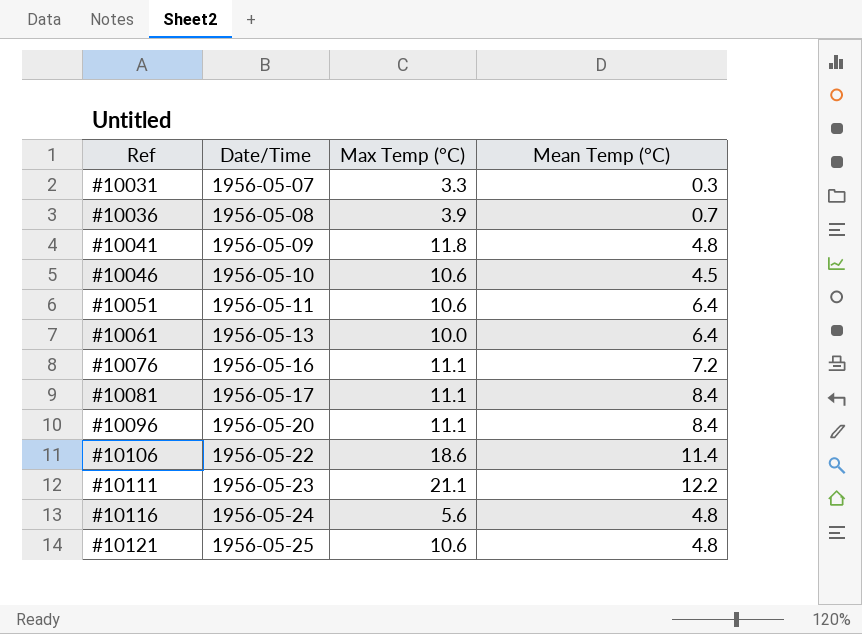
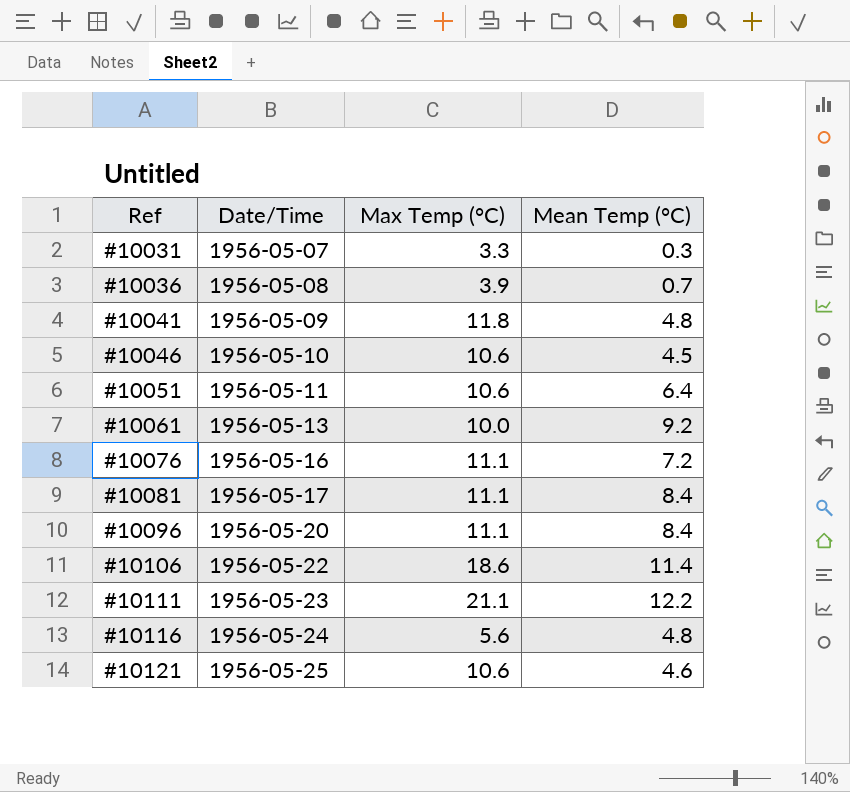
#10061 | Mean Temp (°C): 6.4 -> 9.2
#10121 | Mean Temp (°C): 4.8 -> 4.6

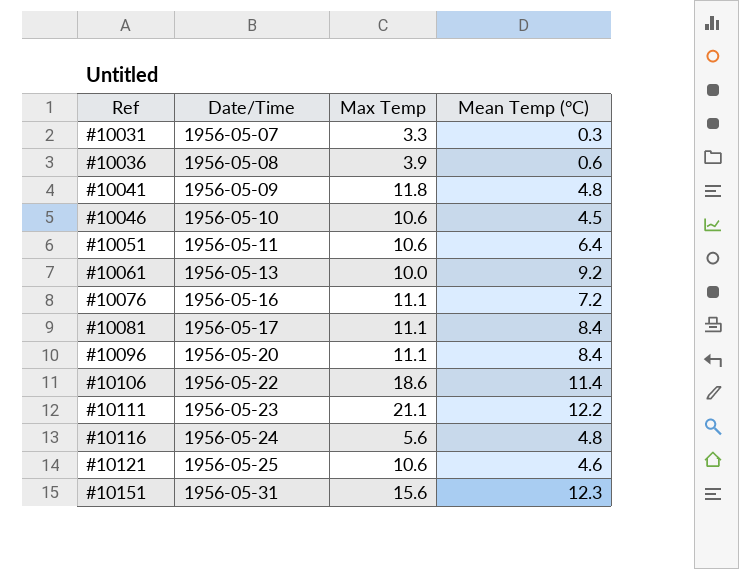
column name: Max Temp (°C) -> Max Temp
#10036 | Mean Temp (°C): 0.7 -> 0.6
row #10151: none -> 1956-05-31 | 15.6 | 12.3

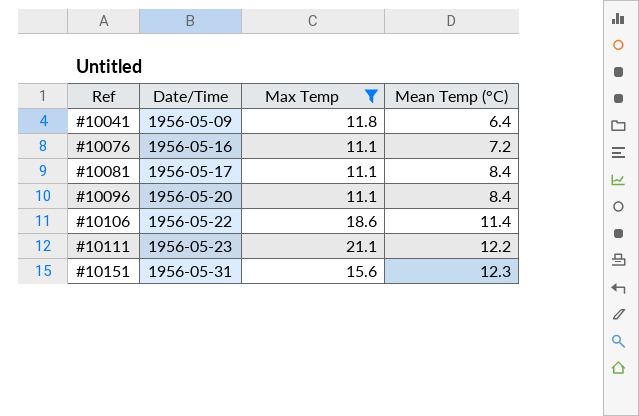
filter: none -> Max Temp >= 11.1
#10041 | Mean Temp (°C): 4.8 -> 6.4

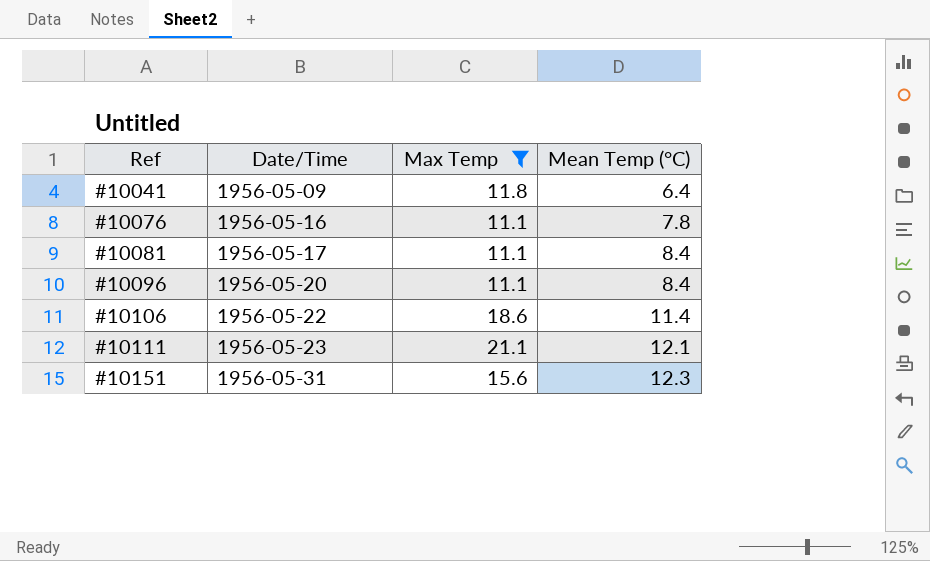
#10076 | Mean Temp (°C): 7.2 -> 7.8
#10111 | Mean Temp (°C): 12.2 -> 12.1

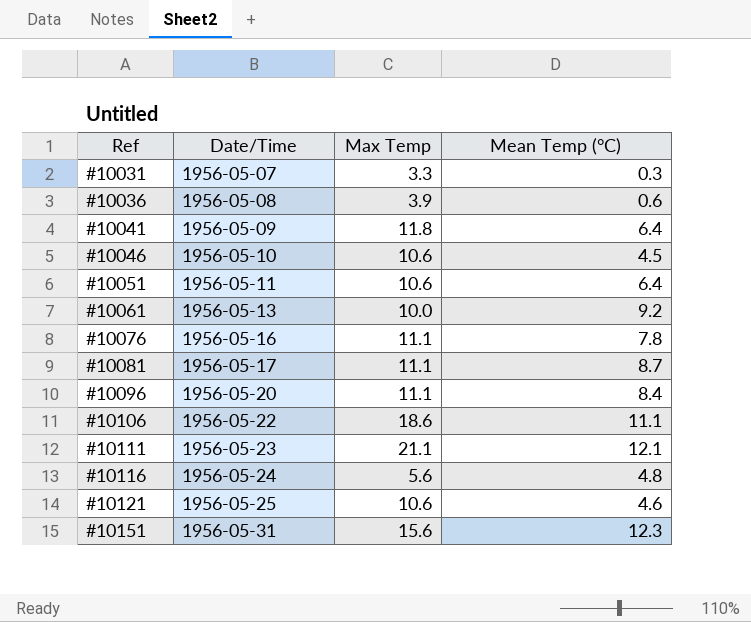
filter: Max Temp >= 11.1 -> none
#10081 | Mean Temp (°C): 8.4 -> 8.7
#10106 | Mean Temp (°C): 11.4 -> 11.1

